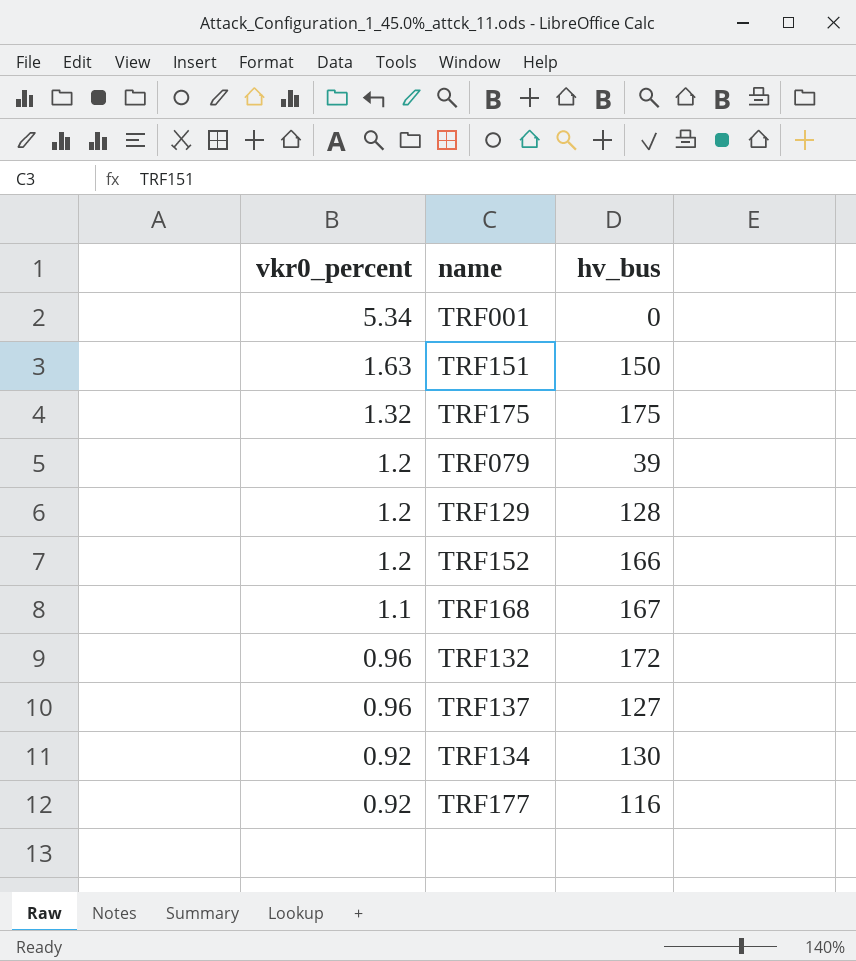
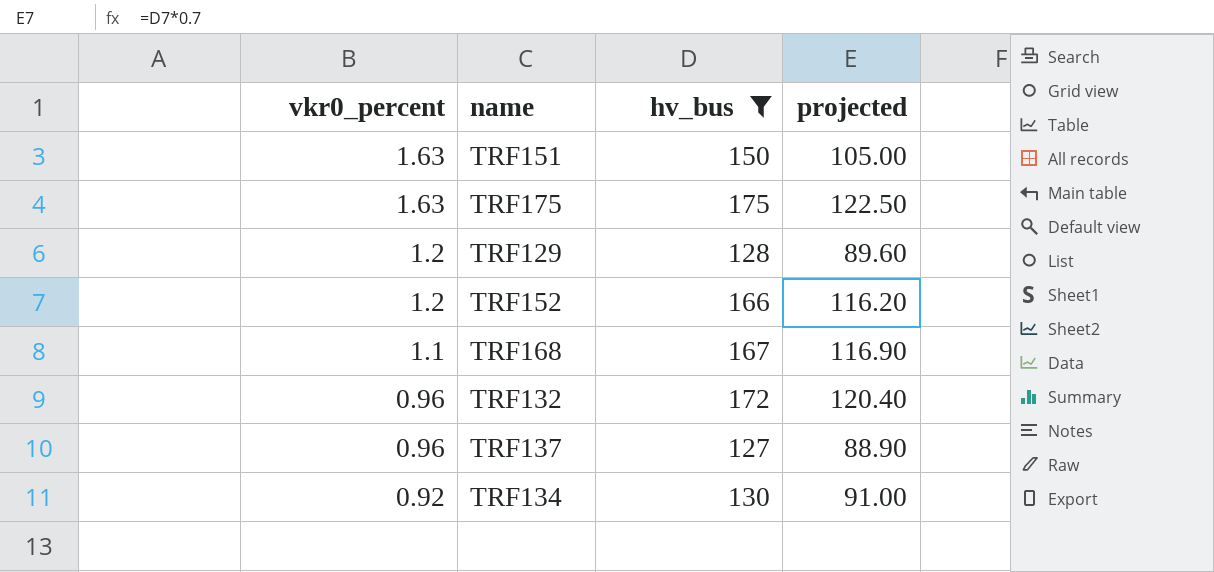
filter: none -> hv_bus >= 127
column projected | formula: none -> [hv_bus] * 0.7
TRF175 | vkr0_percent: 1.32 -> 1.63

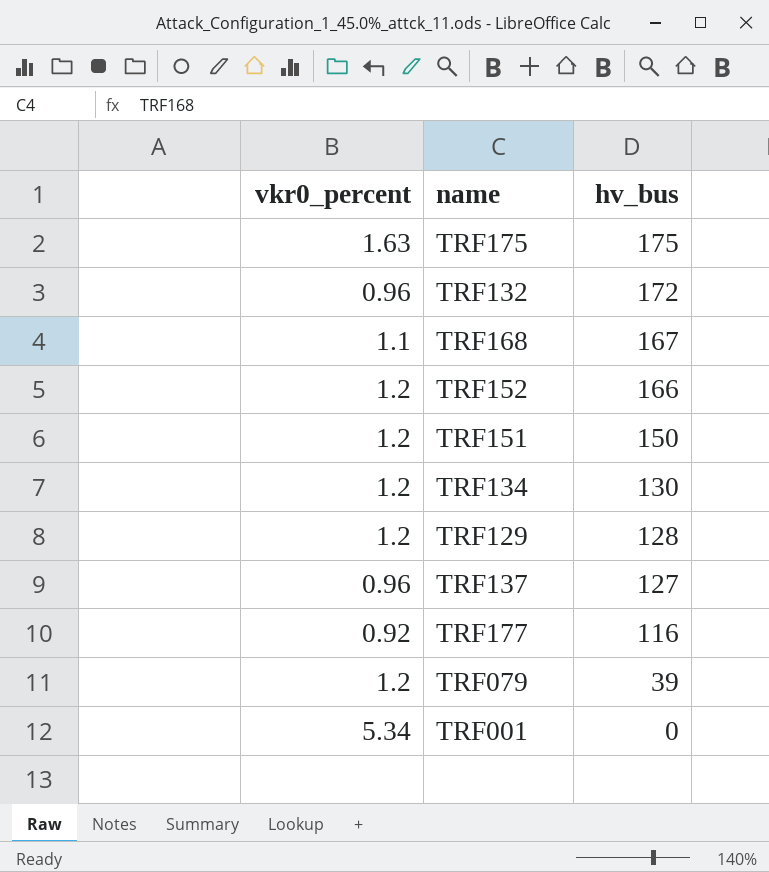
filter: hv_bus >= 127 -> none
row order: vkr0_percent descending -> hv_bus descending
column projected | formula: [hv_bus] * 0.7 -> none
TRF151 | vkr0_percent: 1.63 -> 1.2
TRF134 | vkr0_percent: 0.92 -> 1.2

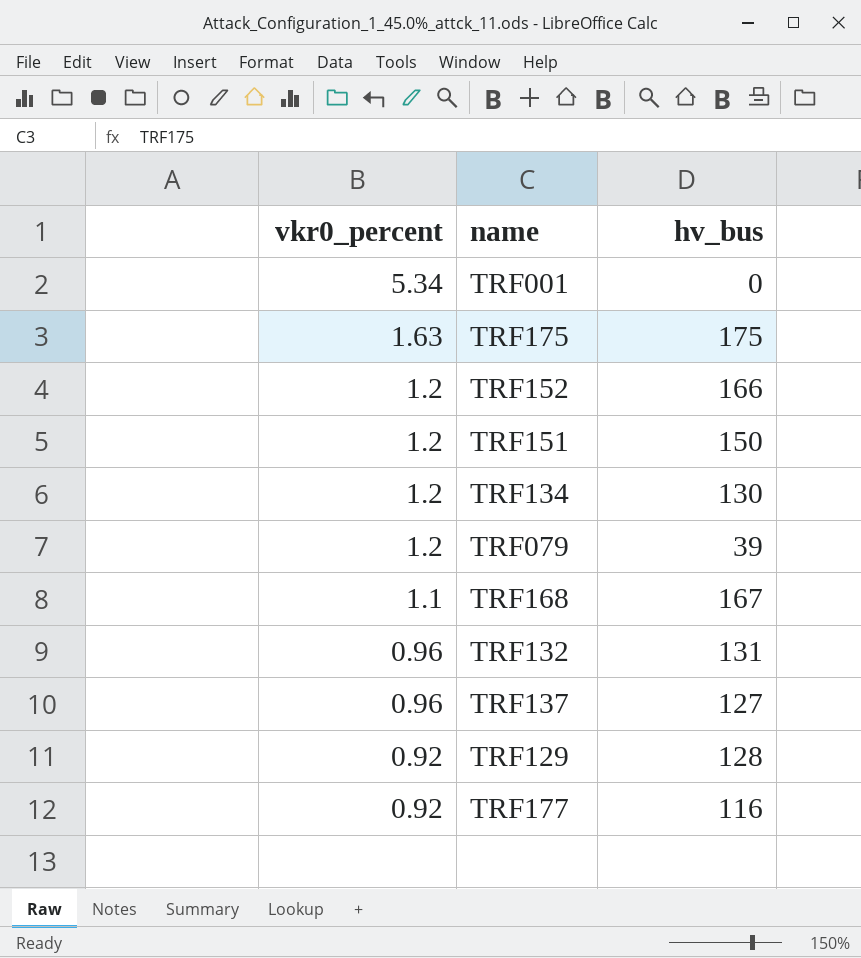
row order: hv_bus descending -> vkr0_percent descending
TRF132 | hv_bus: 172 -> 131
TRF129 | vkr0_percent: 1.2 -> 0.92

